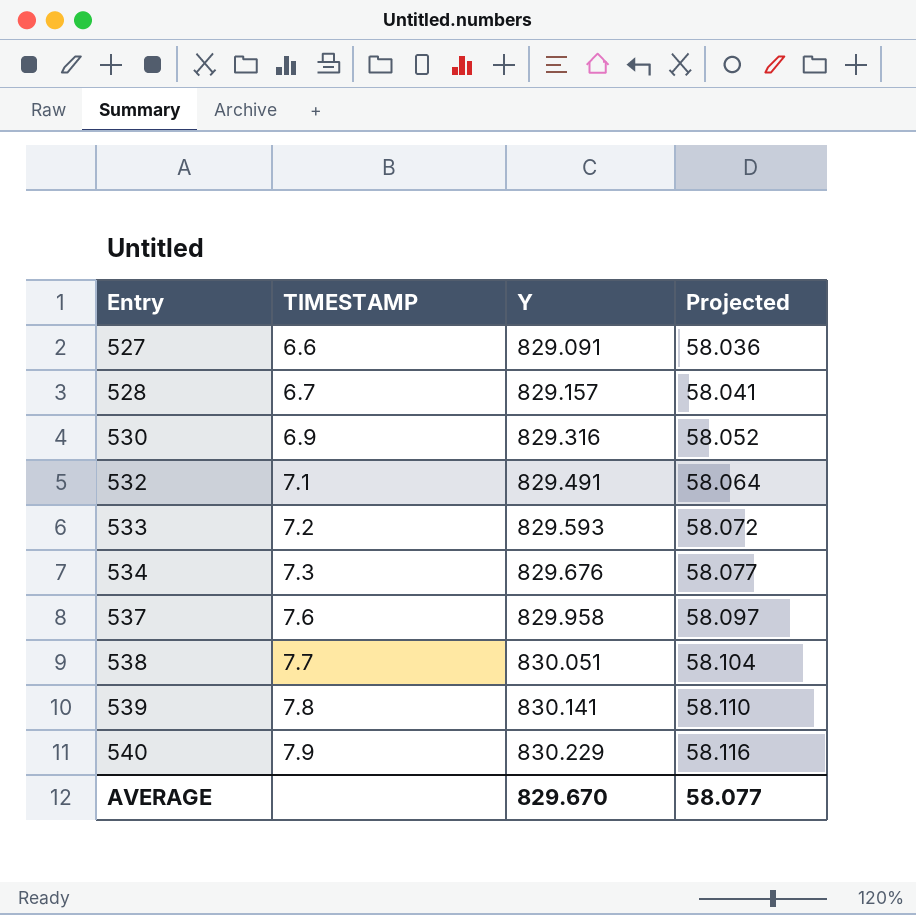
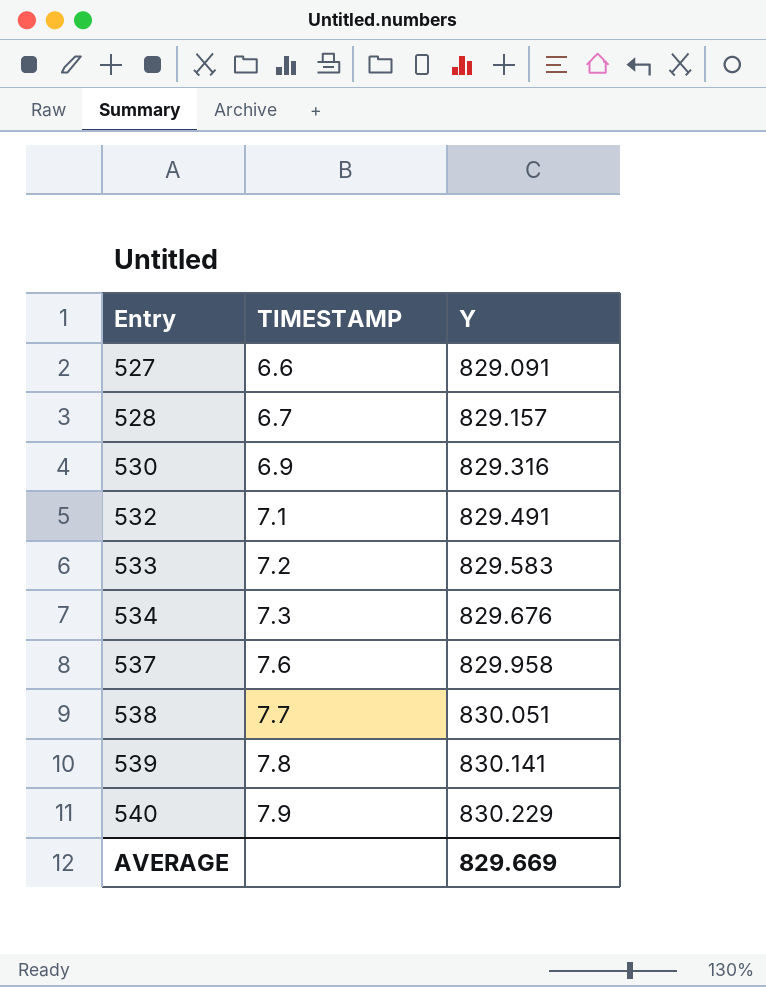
column Projected | formula: [Y] * 0.07 -> none
533 | Y: 829.593 -> 829.583
AVERAGE | Y: 829.670 -> 829.669

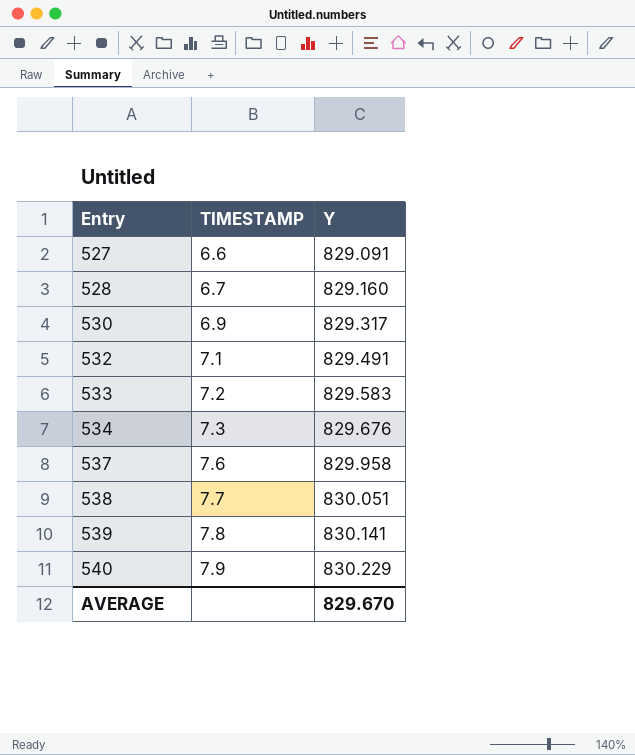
528 | Y: 829.157 -> 829.160
530 | Y: 829.316 -> 829.317
AVERAGE | Y: 829.669 -> 829.670

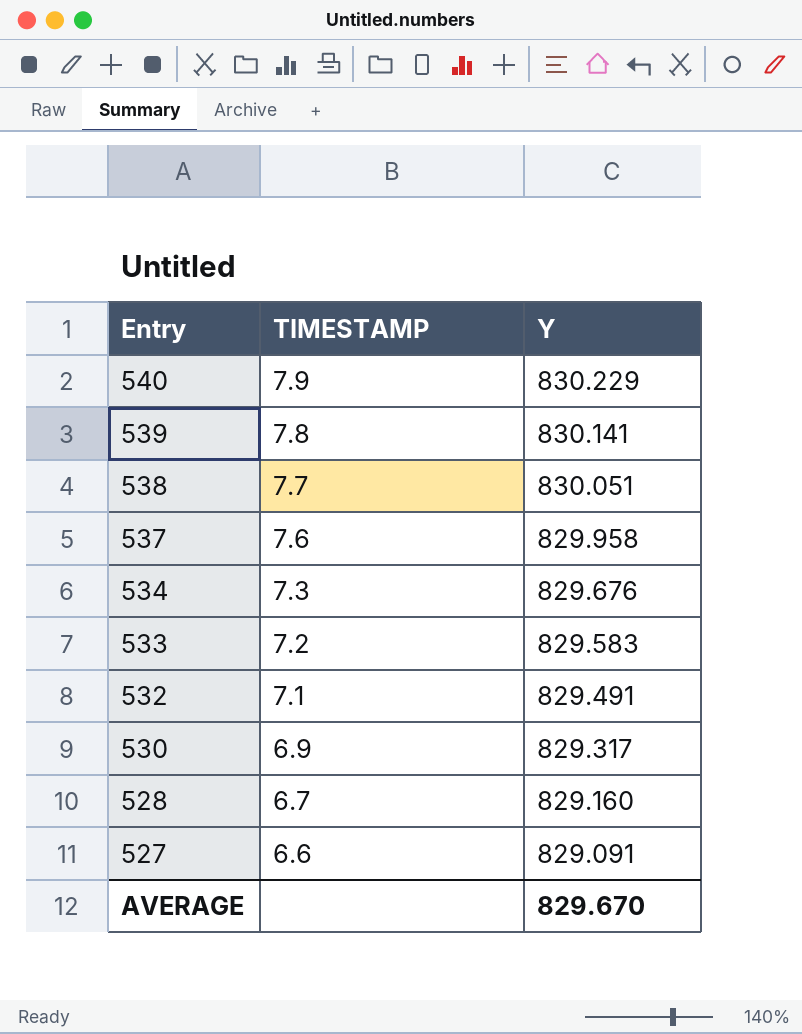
row order: Entry ascending -> Entry descending

